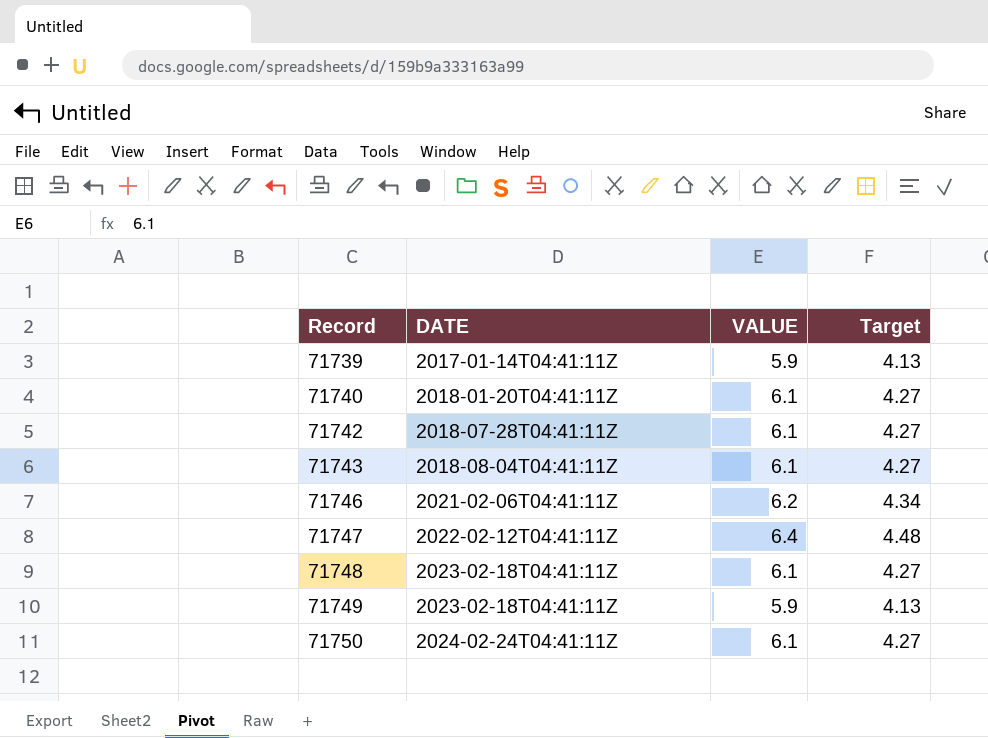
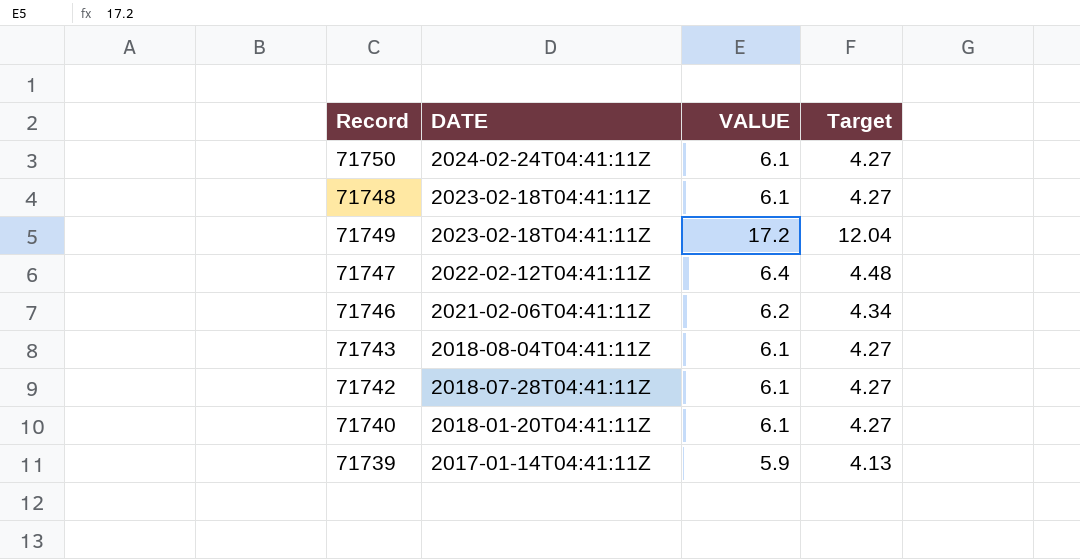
row order: Record ascending -> DATE descending
71749 | VALUE: 5.9 -> 17.2
71749 | Target: 4.13 -> 12.04

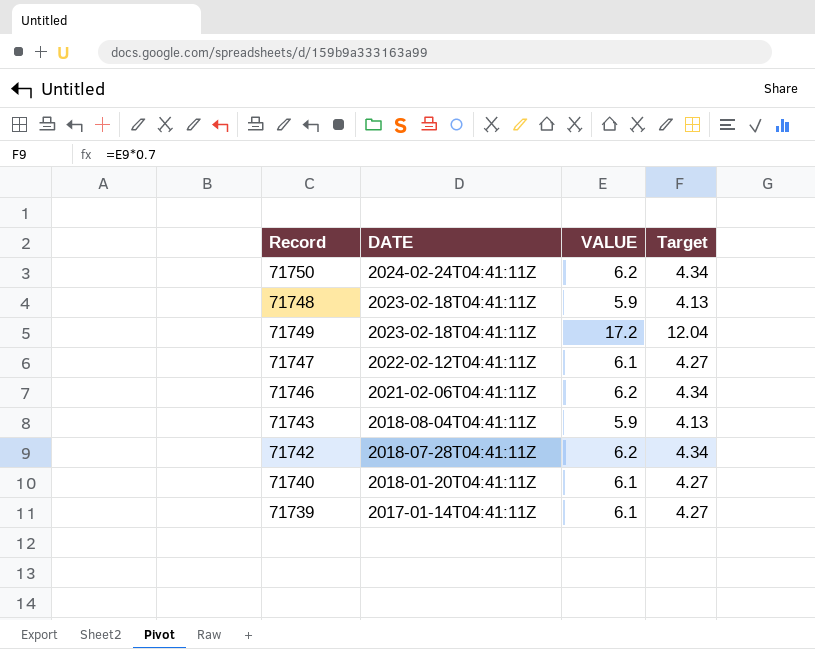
71750 | VALUE: 6.1 -> 6.2
71750 | Target: 4.27 -> 4.34
71748 | VALUE: 6.1 -> 5.9
71748 | Target: 4.27 -> 4.13
71747 | VALUE: 6.4 -> 6.1
71747 | Target: 4.48 -> 4.27
71743 | VALUE: 6.1 -> 5.9
71743 | Target: 4.27 -> 4.13
71742 | VALUE: 6.1 -> 6.2
71742 | Target: 4.27 -> 4.34
71739 | VALUE: 5.9 -> 6.1
71739 | Target: 4.13 -> 4.27

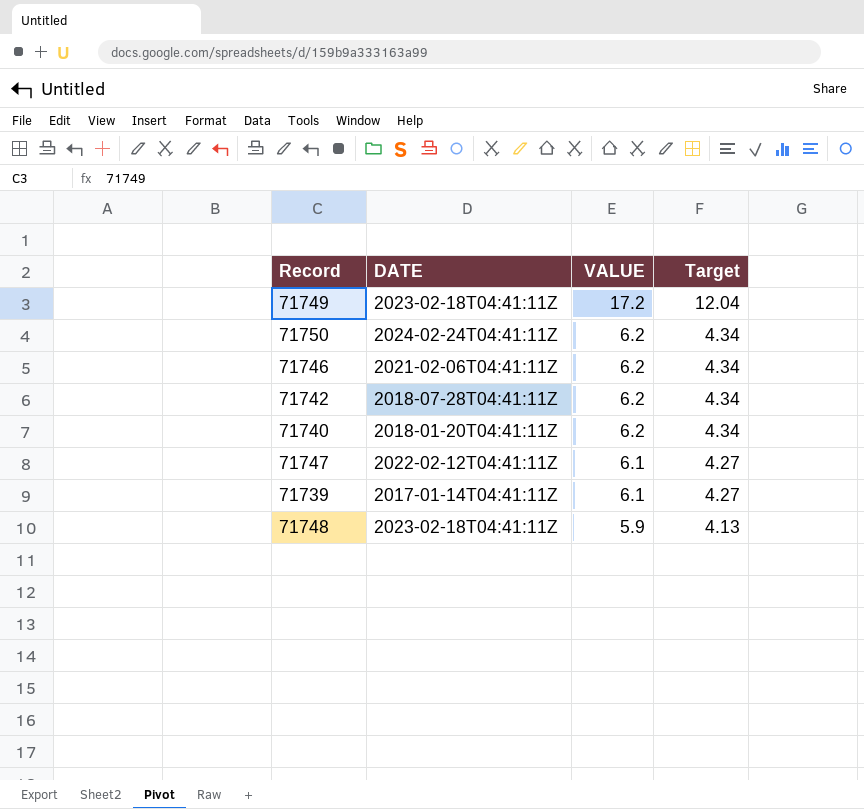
row order: DATE descending -> VALUE descending
row 71743: 2018-08-04T04:41:11Z | 5.9 | 4.13 -> none
71740 | VALUE: 6.1 -> 6.2
71740 | Target: 4.27 -> 4.34

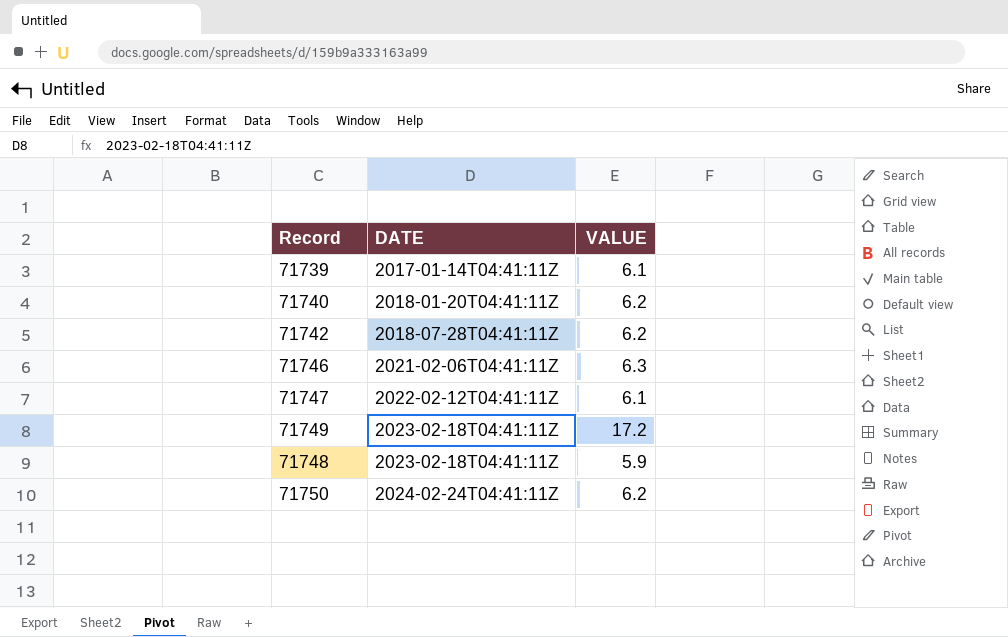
row order: VALUE descending -> DATE ascending
column Target | formula: [VALUE] * 0.7 -> none
71746 | VALUE: 6.2 -> 6.3

